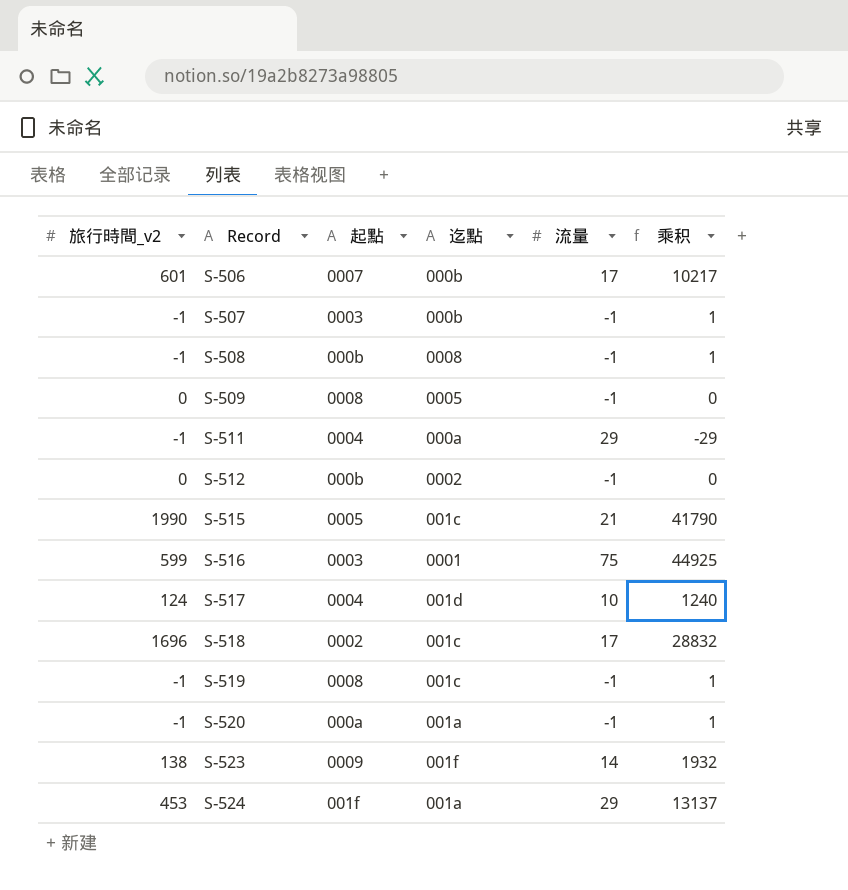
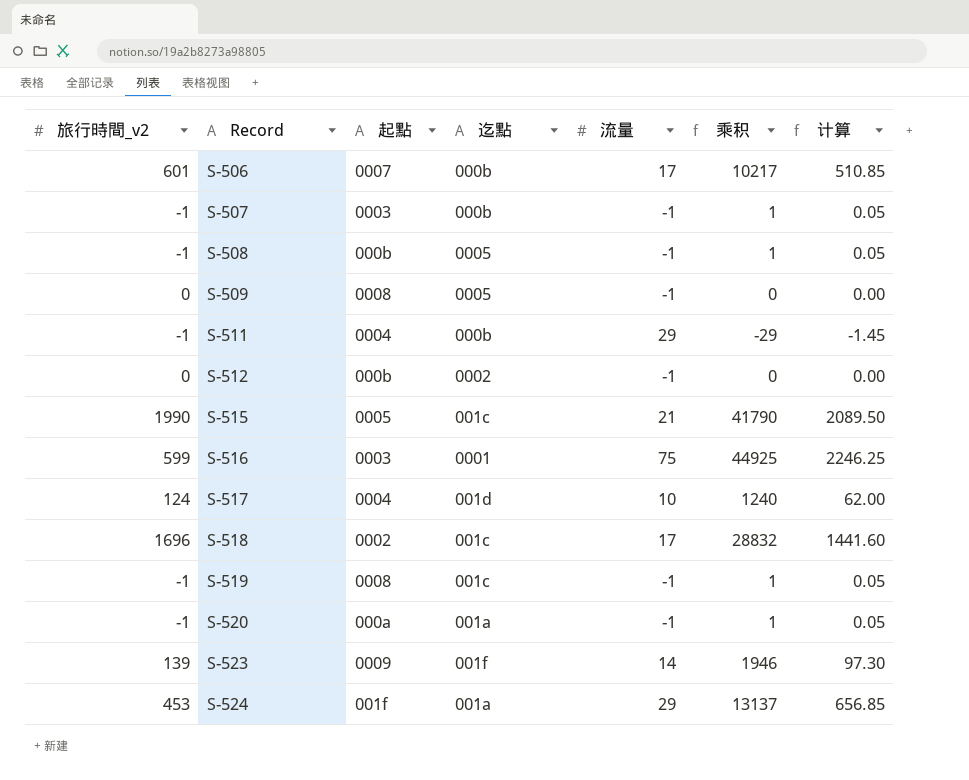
column 计算 | formula: none -> [乘积] * 0.05
S-508 | 迄點: 0008 -> 0005
S-511 | 迄點: 000a -> 000b
S-523 | 旅行時間_v2: 138 -> 139
S-523 | 乘积: 1932 -> 1946

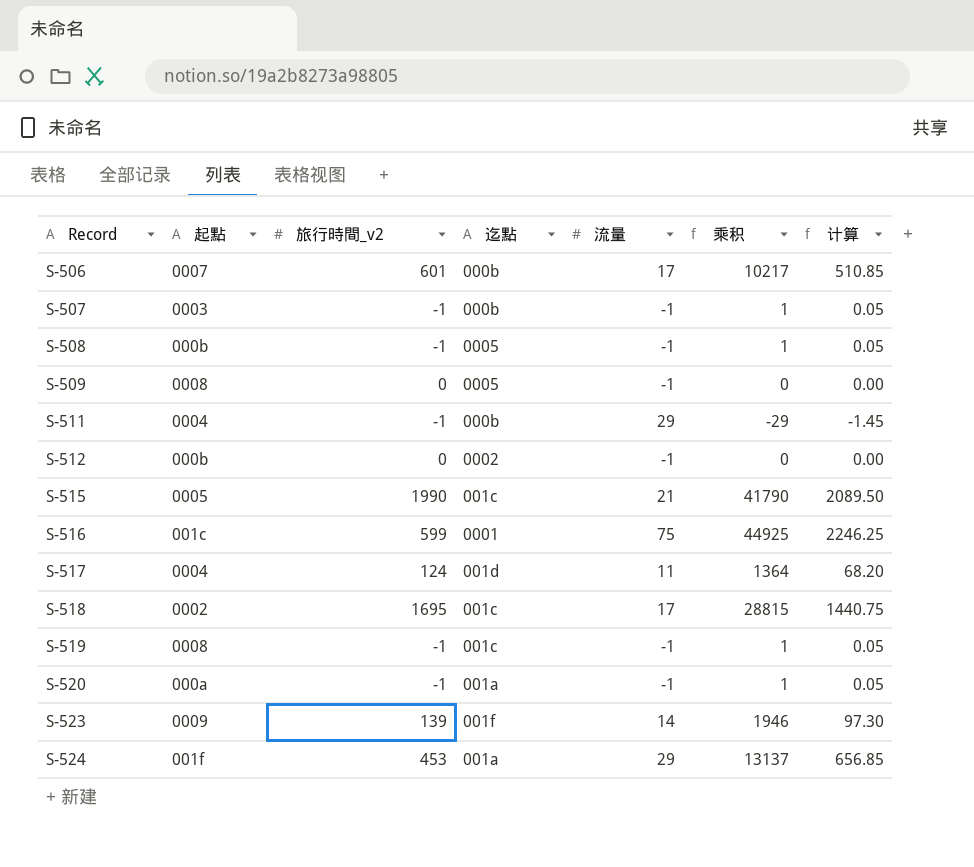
column 旅行時間_v2 | position: 1 -> 3
S-516 | 起點: 0003 -> 001c
S-517 | 流量: 10 -> 11
S-517 | 乘积: 1240 -> 1364
S-517 | 计算: 62.00 -> 68.20
S-518 | 旅行時間_v2: 1696 -> 1695
S-518 | 乘积: 28832 -> 28815
S-518 | 计算: 1441.60 -> 1440.75

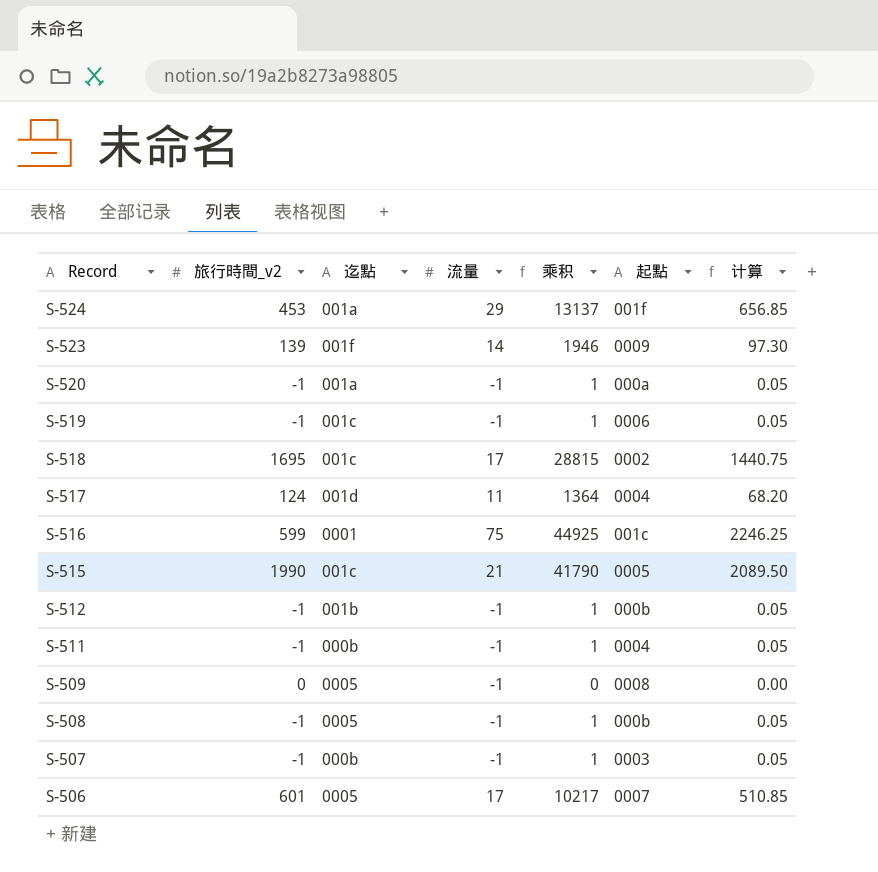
row order: Record ascending -> Record descending
column 起點 | position: 2 -> 6
S-519 | 起點: 0008 -> 0006
S-512 | 旅行時間_v2: 0 -> -1
S-512 | 迄點: 0002 -> 001b
S-512 | 乘积: 0 -> 1
S-512 | 计算: 0.00 -> 0.05
S-511 | 流量: 29 -> -1
S-511 | 乘积: -29 -> 1
S-511 | 计算: -1.45 -> 0.05
S-506 | 迄點: 000b -> 0005

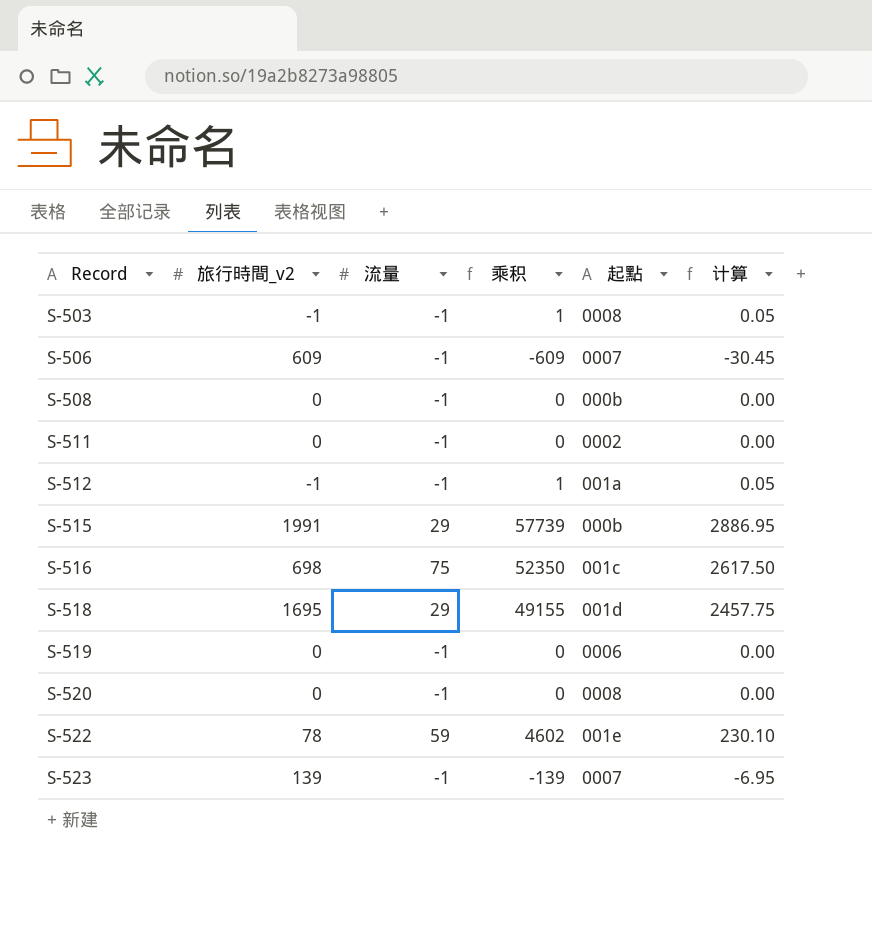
row order: Record descending -> Record ascending
column 迄點 | position: 3 -> none
row S-524: 453 | 001a | 29 | 13137 | 001f | 656.85 -> none
row S-517: 124 | 001d | 11 | 1364 | 0004 | 68.20 -> none
row S-509: 0 | 0005 | -1 | 0 | 0008 | 0.00 -> none
row S-507: -1 | 000b | -1 | 1 | 0003 | 0.05 -> none
row S-503: none -> -1 | -1 | 1 | 0008 | 0.05
S-506 | 旅行時間_v2: 601 -> 609
S-506 | 流量: 17 -> -1
S-506 | 乘积: 10217 -> -609
S-506 | 计算: 510.85 -> -30.45
S-508 | 旅行時間_v2: -1 -> 0
S-508 | 乘积: 1 -> 0
S-508 | 计算: 0.05 -> 0.00
S-511 | 旅行時間_v2: -1 -> 0
S-511 | 乘积: 1 -> 0
S-511 | 起點: 0004 -> 0002
S-511 | 计算: 0.05 -> 0.00
S-512 | 起點: 000b -> 001a
S-515 | 旅行時間_v2: 1990 -> 1991
S-515 | 流量: 21 -> 29
S-515 | 乘积: 41790 -> 57739
S-515 | 起點: 0005 -> 000b
S-515 | 计算: 2089.50 -> 2886.95
S-516 | 旅行時間_v2: 599 -> 698
S-516 | 乘积: 44925 -> 52350
S-516 | 计算: 2246.25 -> 2617.50
S-518 | 流量: 17 -> 29
S-518 | 乘积: 28815 -> 49155
S-518 | 起點: 0002 -> 001d
S-518 | 计算: 1440.75 -> 2457.75
S-519 | 旅行時間_v2: -1 -> 0
S-519 | 乘积: 1 -> 0
S-519 | 计算: 0.05 -> 0.00
S-520 | 旅行時間_v2: -1 -> 0
S-520 | 乘积: 1 -> 0
S-520 | 起點: 000a -> 0008
S-520 | 计算: 0.05 -> 0.00
row S-522: none -> 78 | 59 | 4602 | 001e | 230.10
S-523 | 流量: 14 -> -1
S-523 | 乘积: 1946 -> -139
S-523 | 起點: 0009 -> 0007
S-523 | 计算: 97.30 -> -6.95

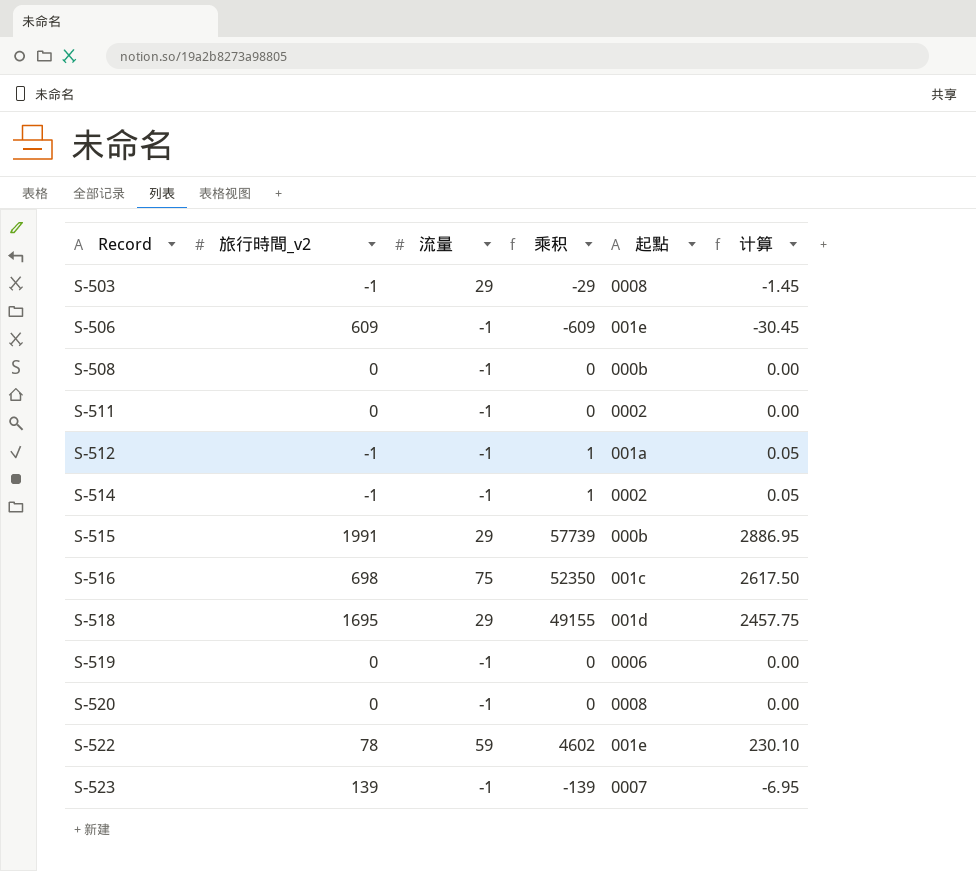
S-503 | 流量: -1 -> 29
S-503 | 乘积: 1 -> -29
S-503 | 计算: 0.05 -> -1.45
S-506 | 起點: 0007 -> 001e
row S-514: none -> -1 | -1 | 1 | 0002 | 0.05

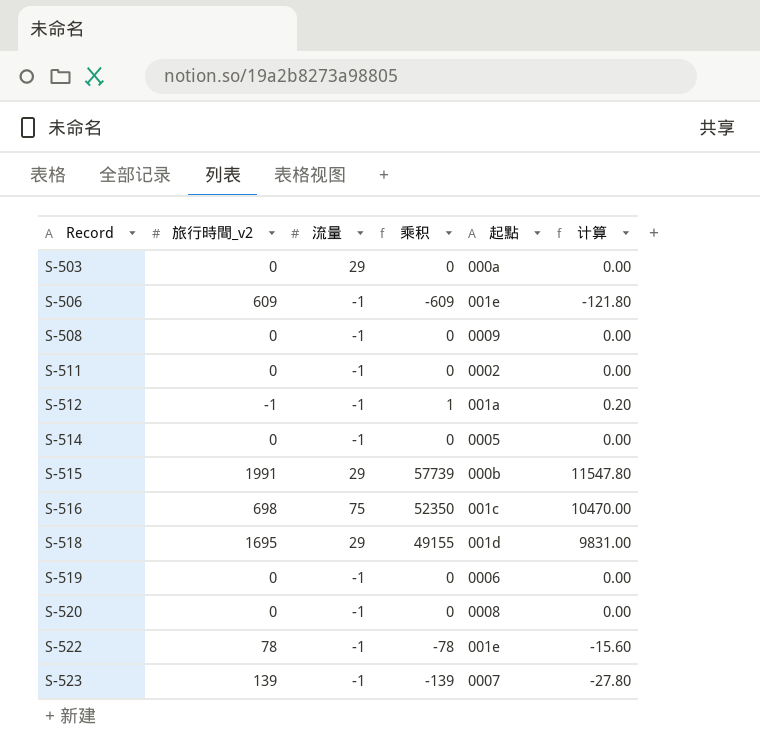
column 计算 | formula: [乘积] * 0.05 -> [乘积] * 0.2
S-503 | 旅行時間_v2: -1 -> 0
S-503 | 乘积: -29 -> 0
S-503 | 起點: 0008 -> 000a
S-508 | 起點: 000b -> 0009
S-514 | 旅行時間_v2: -1 -> 0
S-514 | 乘积: 1 -> 0
S-514 | 起點: 0002 -> 0005
S-522 | 流量: 59 -> -1
S-522 | 乘积: 4602 -> -78

